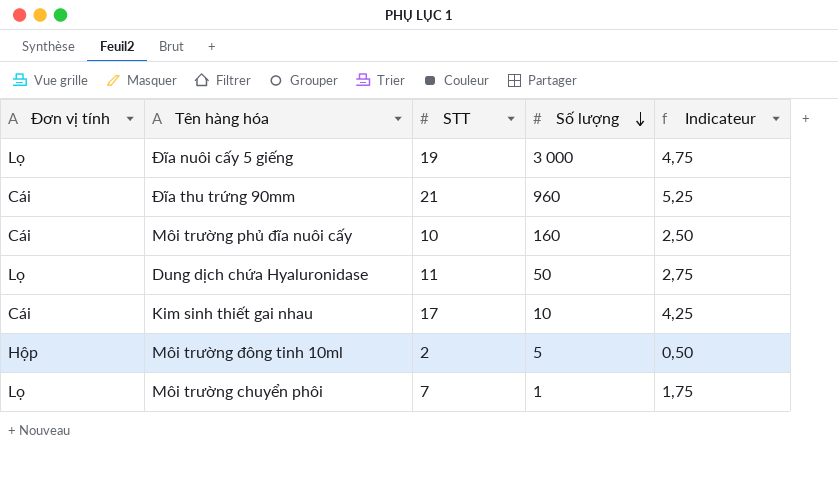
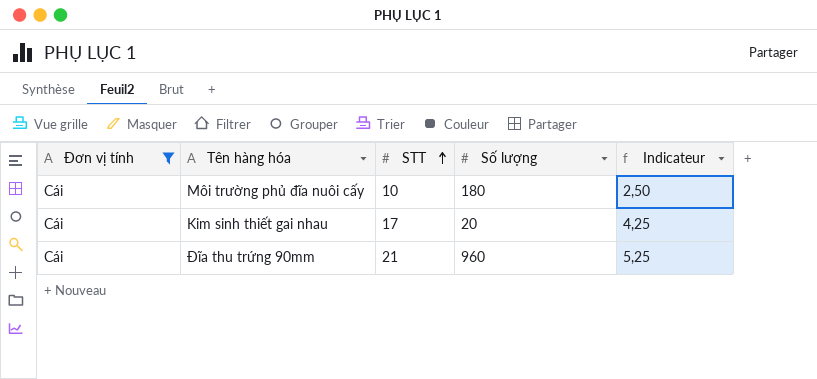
filter: none -> Đơn vị tính = Cái
row order: Số lượng descending -> STT ascending
Môi trường phủ đĩa nuôi cấy | Số lượng: 160 -> 180
Kim sinh thiết gai nhau | Số lượng: 10 -> 20

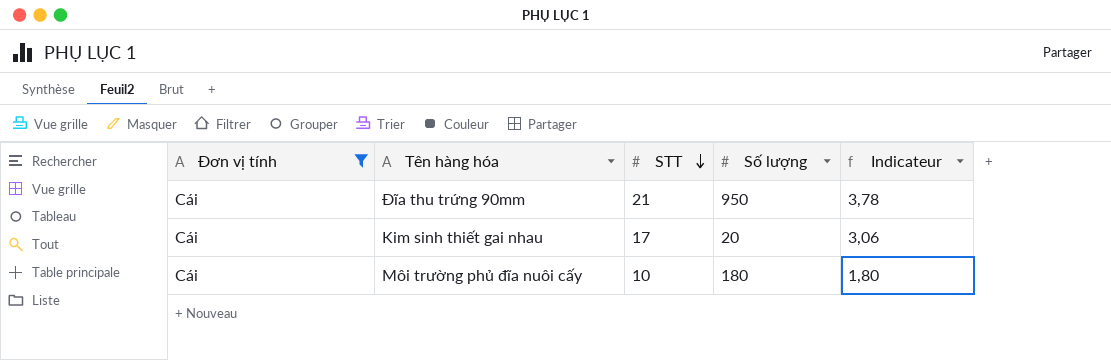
row order: STT ascending -> STT descending
column Indicateur | formula: [STT] * 0,25 -> [STT] * 0,18
Đĩa thu trứng 90mm | Số lượng: 960 -> 950

